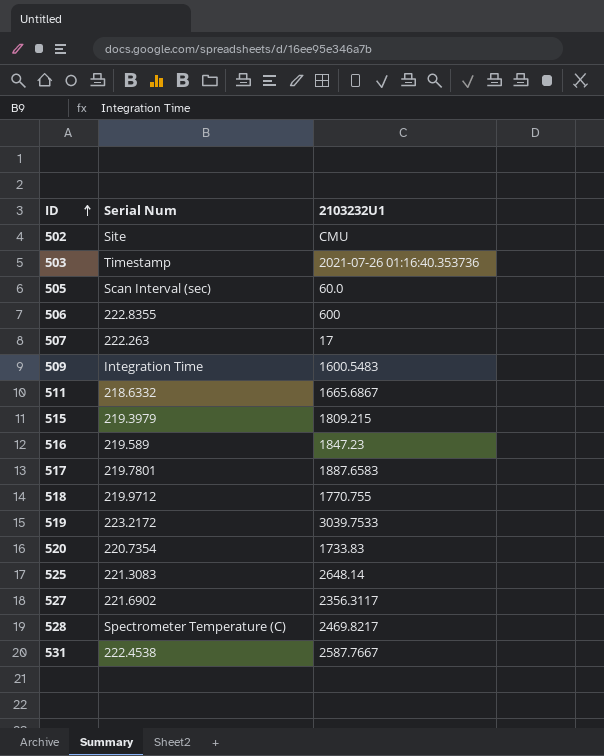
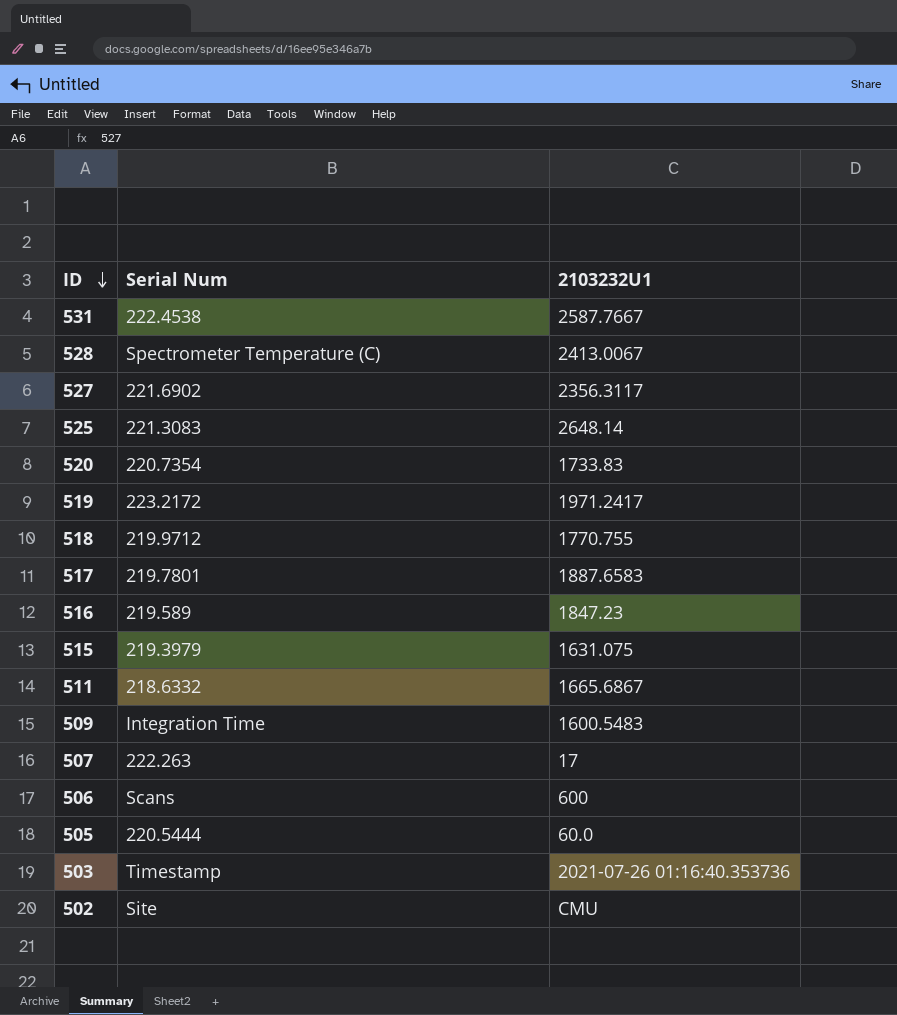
row order: ID ascending -> ID descending
528 | 2103232U1: 2469.8217 -> 2413.0067
519 | 2103232U1: 3039.7533 -> 1971.2417
515 | 2103232U1: 1809.215 -> 1631.075
506 | Serial Num: 222.8355 -> Scans
505 | Serial Num: Scan Interval (sec) -> 220.5444

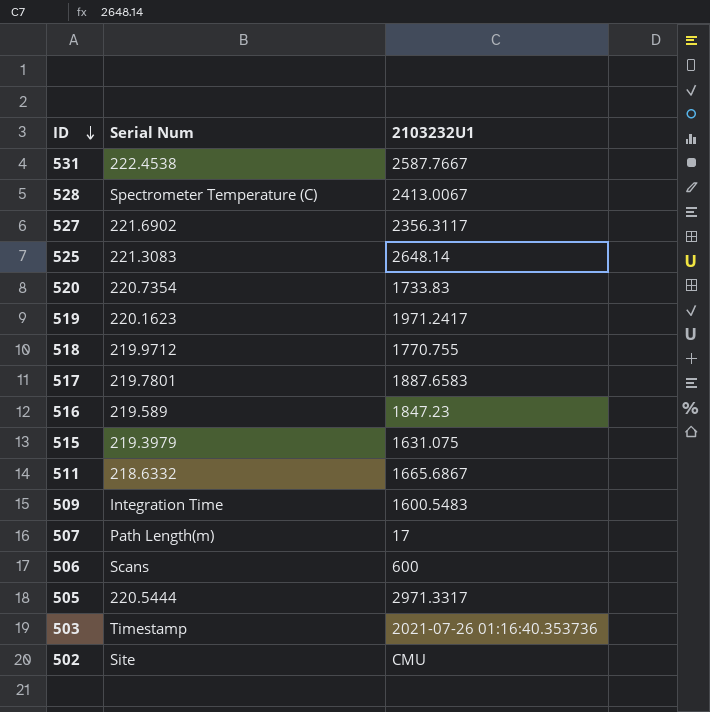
519 | Serial Num: 223.2172 -> 220.1623
507 | Serial Num: 222.263 -> Path Length(m)
505 | 2103232U1: 60.0 -> 2971.3317

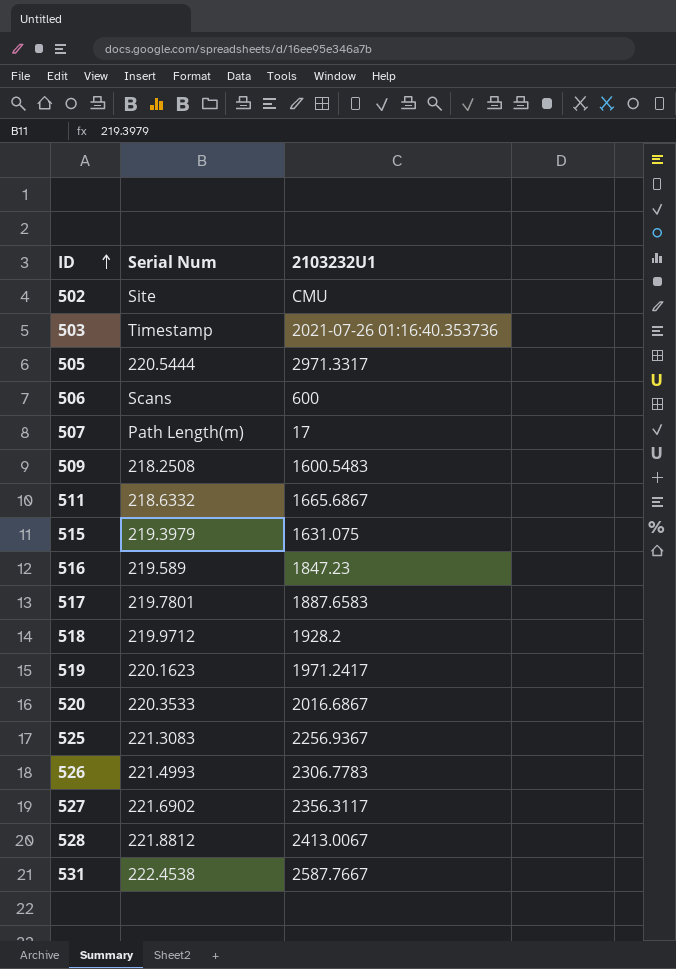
row order: ID descending -> ID ascending
509 | Serial Num: Integration Time -> 218.2508
518 | 2103232U1: 1770.755 -> 1928.2
520 | Serial Num: 220.7354 -> 220.3533
520 | 2103232U1: 1733.83 -> 2016.6867
525 | 2103232U1: 2648.14 -> 2256.9367
row 526: none -> 221.4993 | 2306.7783
528 | Serial Num: Spectrometer Temperature (C) -> 221.8812

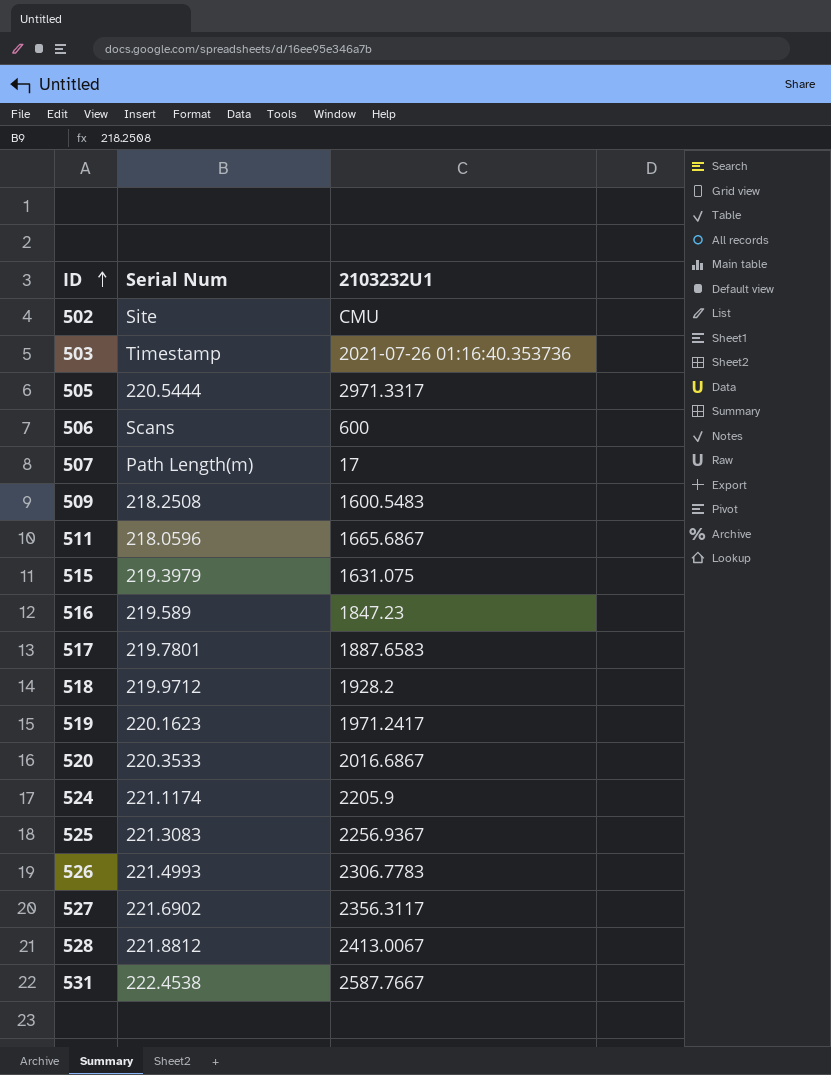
511 | Serial Num: 218.6332 -> 218.0596
row 524: none -> 221.1174 | 2205.9

